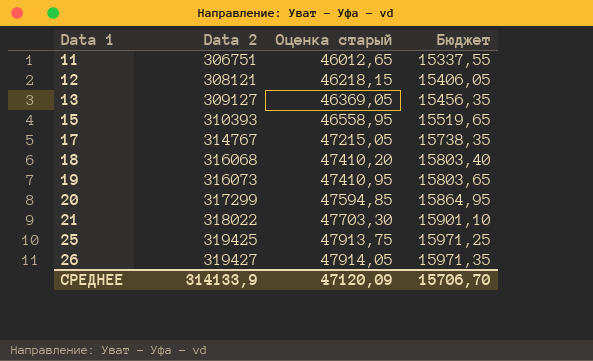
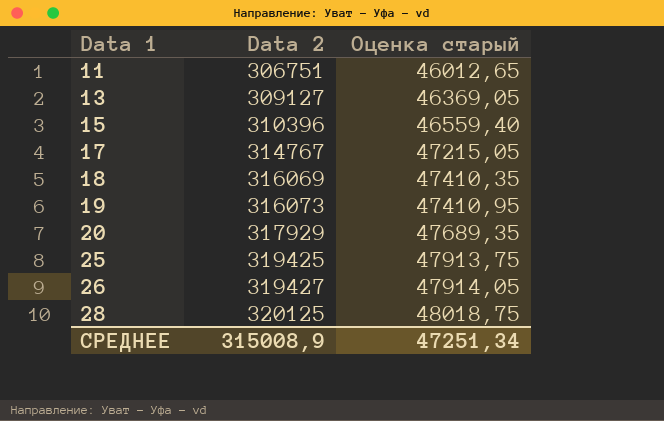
column Бюджет | formula: [Data 2] * 0,05 -> none
row 12: 308121 | 46218,15 | 15406,05 -> none
row 21: 318022 | 47703,30 | 15901,10 -> none
15 | Data 2: 310393 -> 310396
15 | Оценка старый: 46558,95 -> 46559,40
18 | Data 2: 316068 -> 316069
18 | Оценка старый: 47410,20 -> 47410,35
20 | Data 2: 317299 -> 317929
20 | Оценка старый: 47594,85 -> 47689,35
row 28: none -> 320125 | 48018,75
СРЕДНЕЕ | Data 2: 314133,9 -> 315008,9
СРЕДНЕЕ | Оценка старый: 47120,09 -> 47251,34

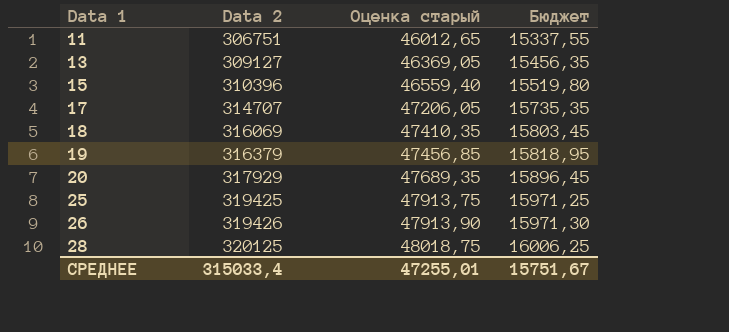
column Бюджет | formula: none -> [Data 2] * 0,05
17 | Data 2: 314767 -> 314707
17 | Оценка старый: 47215,05 -> 47206,05
19 | Data 2: 316073 -> 316379
19 | Оценка старый: 47410,95 -> 47456,85
26 | Data 2: 319427 -> 319426
26 | Оценка старый: 47914,05 -> 47913,90
СРЕДНЕЕ | Data 2: 315008,9 -> 315033,4
СРЕДНЕЕ | Оценка старый: 47251,34 -> 47255,01

